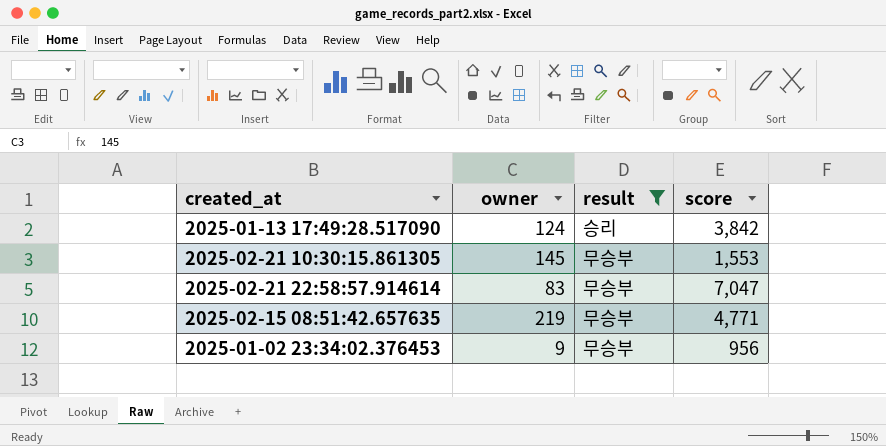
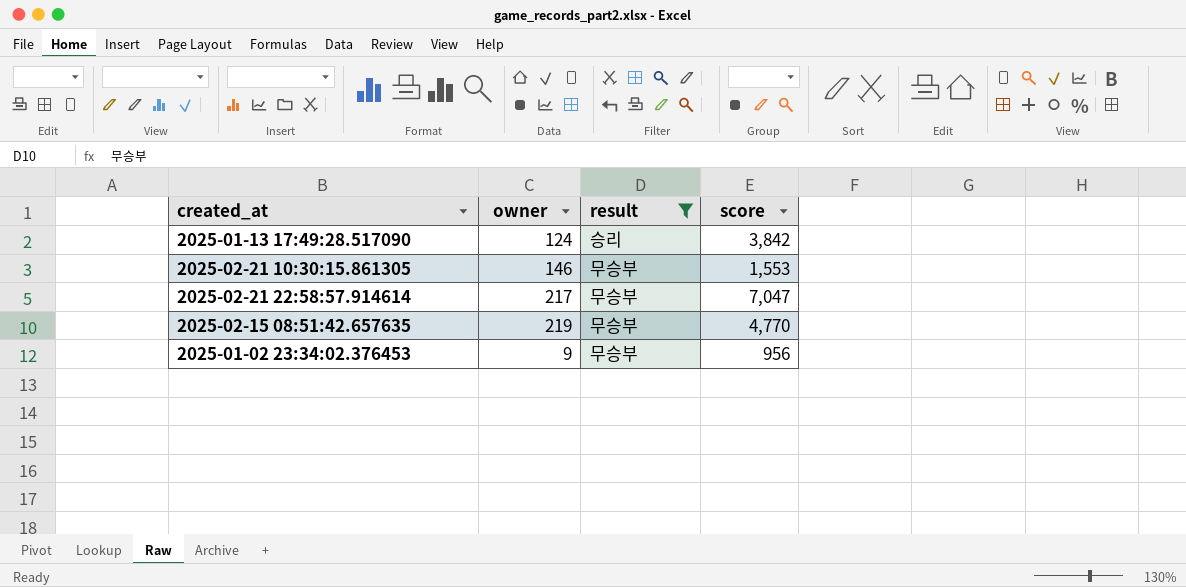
2025-02-21 10:30:15.861305 | owner: 145 -> 146
2025-02-21 22:58:57.914614 | owner: 83 -> 217
2025-02-15 08:51:42.657635 | score: 4,771 -> 4,770

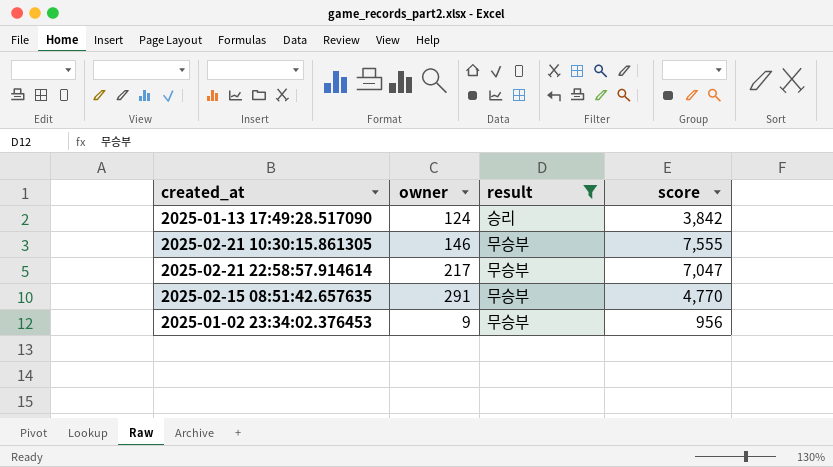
2025-02-21 10:30:15.861305 | score: 1,553 -> 7,555
2025-02-15 08:51:42.657635 | owner: 219 -> 291

